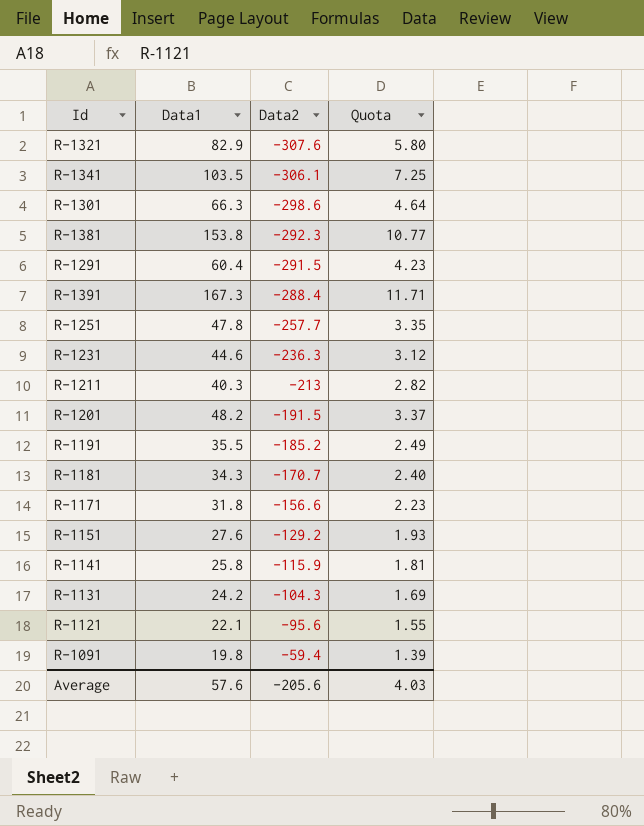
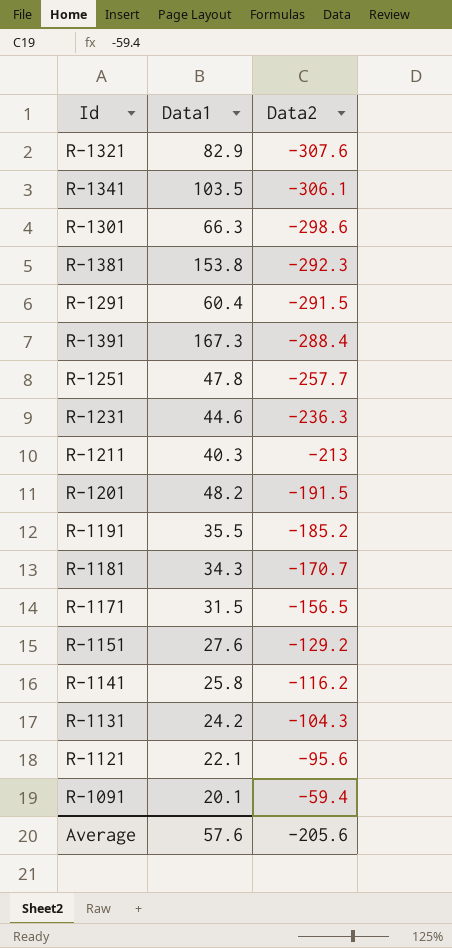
column Quota | formula: [Data1] * 0.07 -> none
R-1171 | Data1: 31.8 -> 31.5
R-1171 | Data2: -156.6 -> -156.5
R-1141 | Data2: -115.9 -> -116.2
R-1091 | Data1: 19.8 -> 20.1

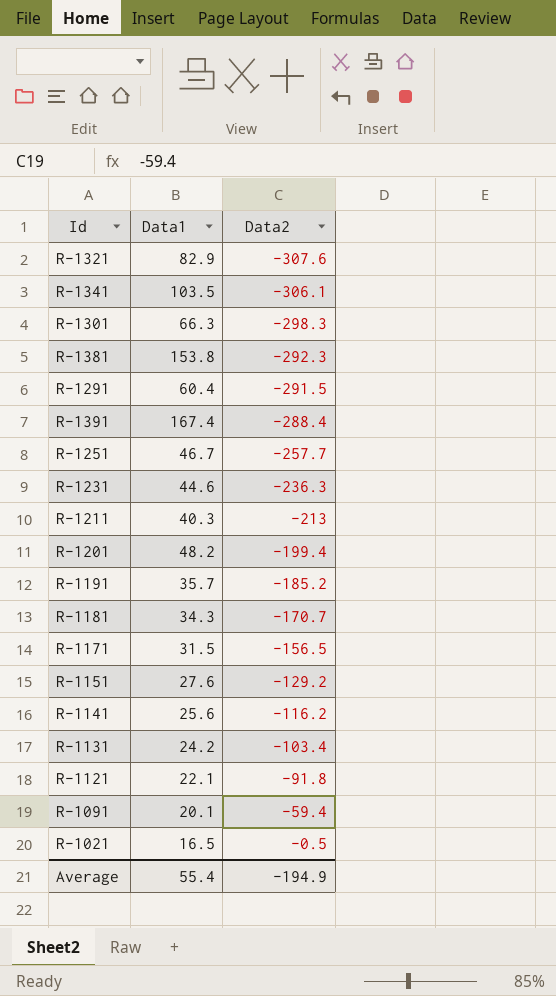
R-1301 | Data2: -298.6 -> -298.3
R-1391 | Data1: 167.3 -> 167.4
R-1251 | Data1: 47.8 -> 46.7
R-1201 | Data2: -191.5 -> -199.4
R-1191 | Data1: 35.5 -> 35.7
R-1141 | Data1: 25.8 -> 25.6
R-1131 | Data2: -104.3 -> -103.4
R-1121 | Data2: -95.6 -> -91.8
row R-1021: none -> 16.5 | -0.5
Average | Data1: 57.6 -> 55.4
Average | Data2: -205.6 -> -194.9

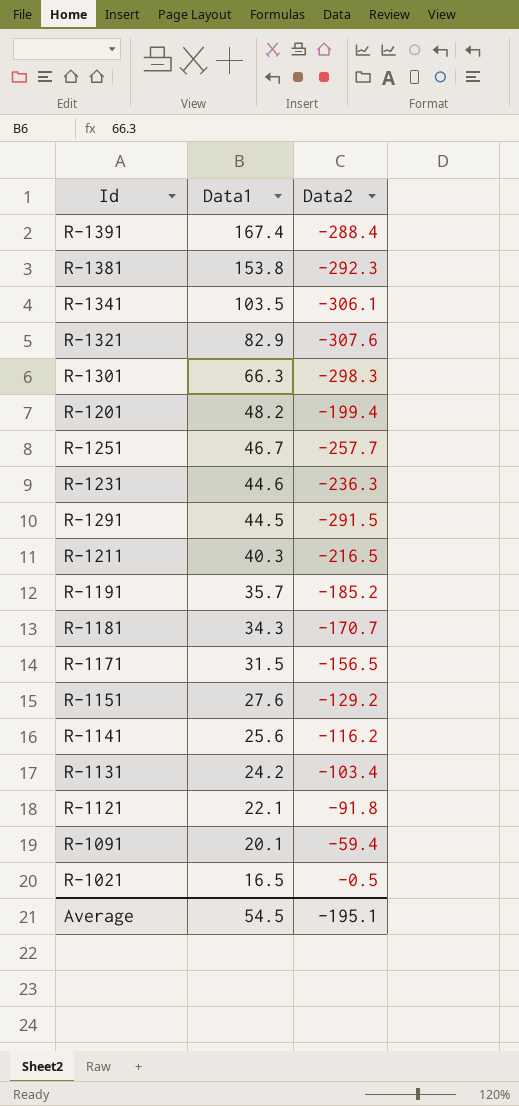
row order: Data2 ascending -> Data1 descending
R-1291 | Data1: 60.4 -> 44.5
R-1211 | Data2: -213 -> -216.5
Average | Data1: 55.4 -> 54.5
Average | Data2: -194.9 -> -195.1

